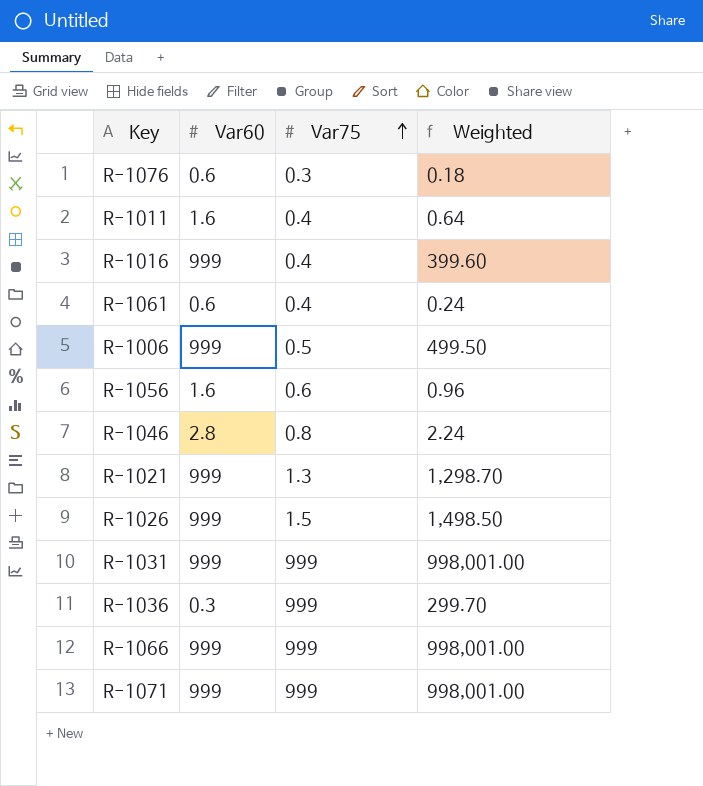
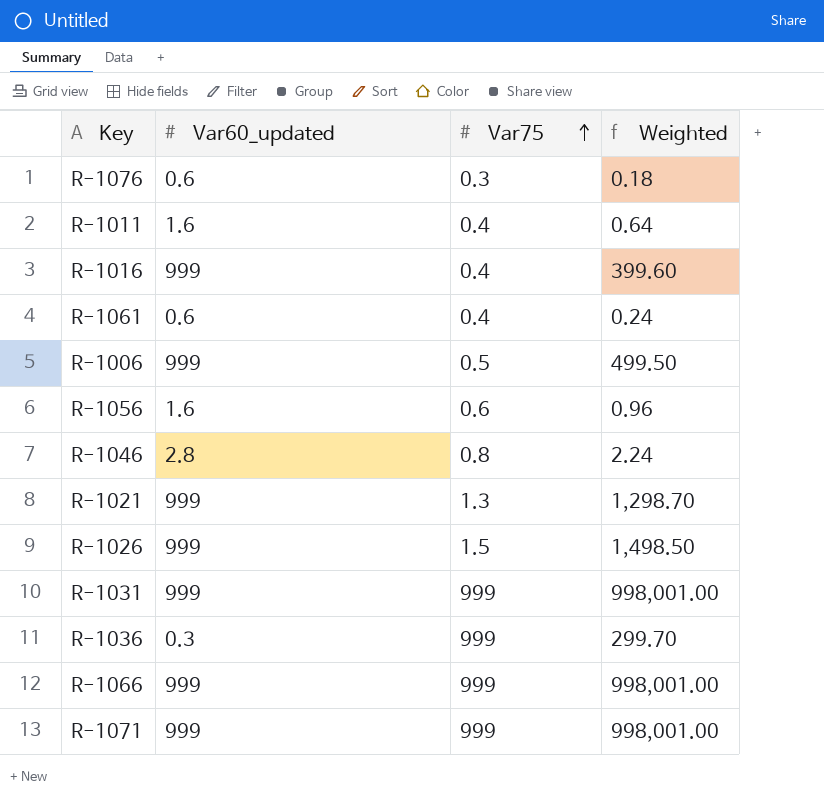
column name: Var60 -> Var60_updated

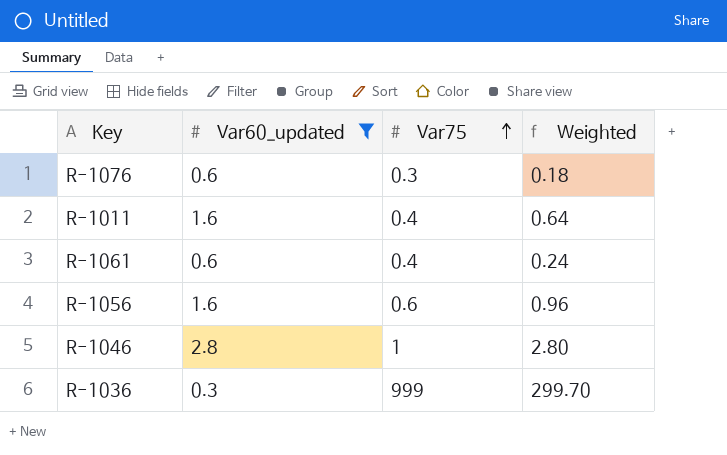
filter: none -> Var60_updated != 999
R-1046 | Var75: 0.8 -> 1
R-1046 | Weighted: 2.24 -> 2.80

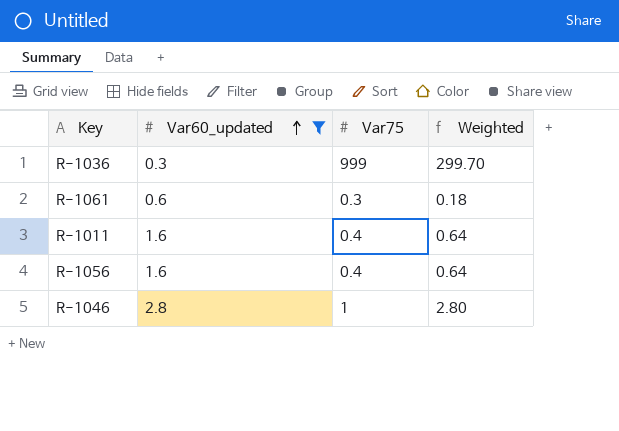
row order: Var75 ascending -> Var60_updated ascending
row R-1076: 0.6 | 0.3 | 0.18 -> none
R-1061 | Var75: 0.4 -> 0.3
R-1061 | Weighted: 0.24 -> 0.18
R-1056 | Var75: 0.6 -> 0.4
R-1056 | Weighted: 0.96 -> 0.64

